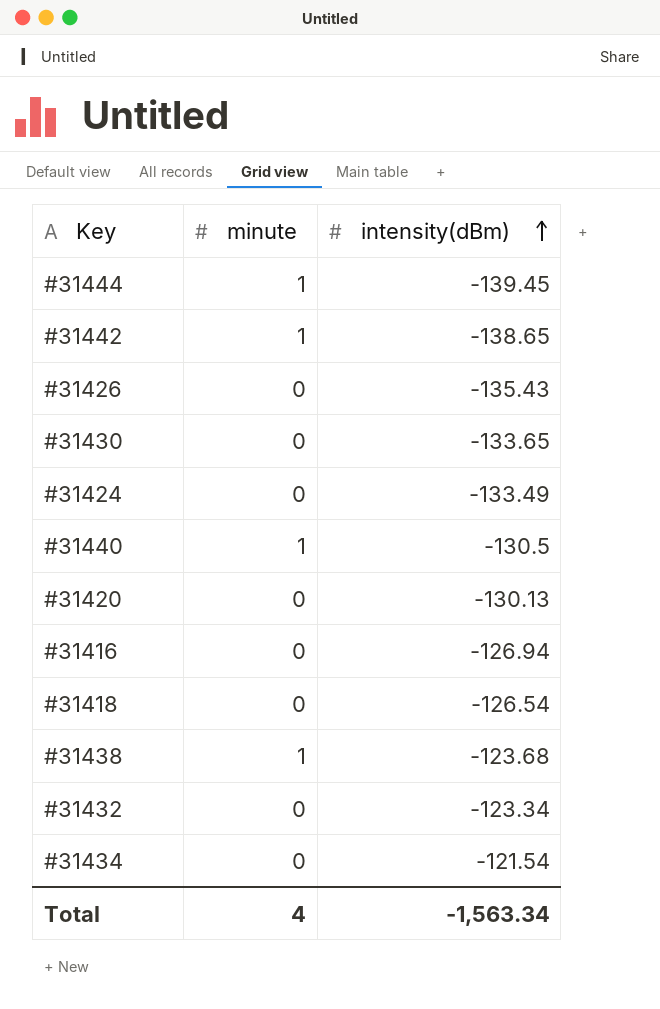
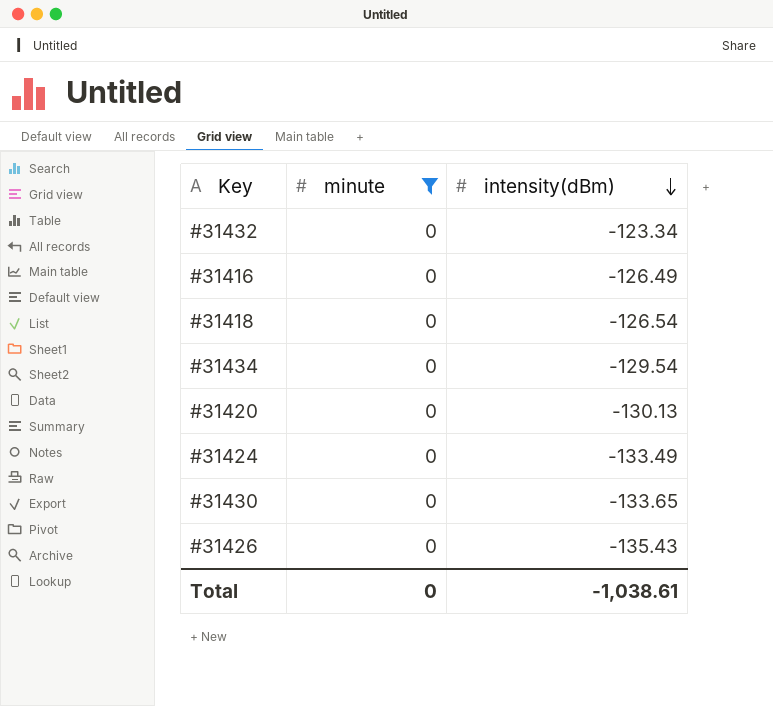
filter: none -> minute = 0
row order: intensity(dBm) ascending -> intensity(dBm) descending
#31416 | intensity(dBm): -126.94 -> -126.49
#31434 | intensity(dBm): -121.54 -> -129.54
Total | minute: 4 -> 0
Total | intensity(dBm): -1,563.34 -> -1,038.61

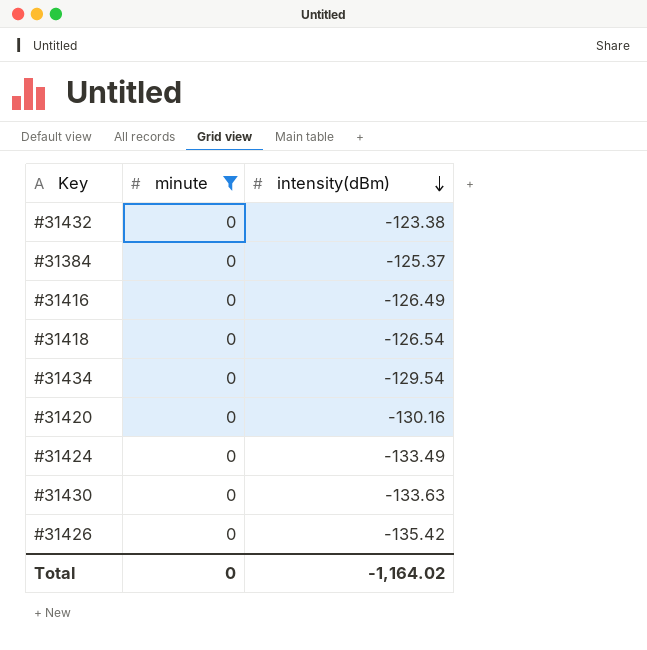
#31432 | intensity(dBm): -123.34 -> -123.38
row #31384: none -> 0 | -125.37
#31420 | intensity(dBm): -130.13 -> -130.16
#31430 | intensity(dBm): -133.65 -> -133.63
#31426 | intensity(dBm): -135.43 -> -135.42
Total | intensity(dBm): -1,038.61 -> -1,164.02

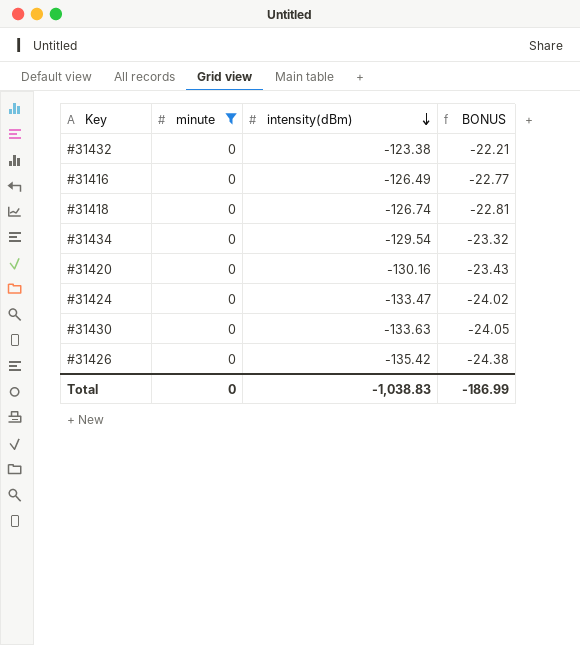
column BONUS | formula: none -> [intensity(dBm)] * 0.18
row #31384: 0 | -125.37 -> none
#31418 | intensity(dBm): -126.54 -> -126.74
#31424 | intensity(dBm): -133.49 -> -133.47
Total | intensity(dBm): -1,164.02 -> -1,038.83

